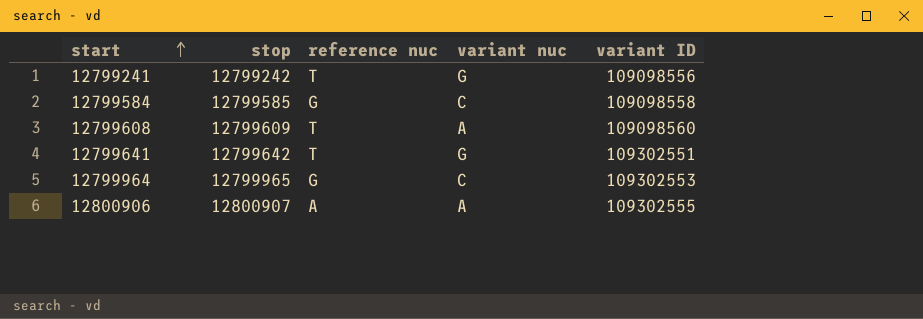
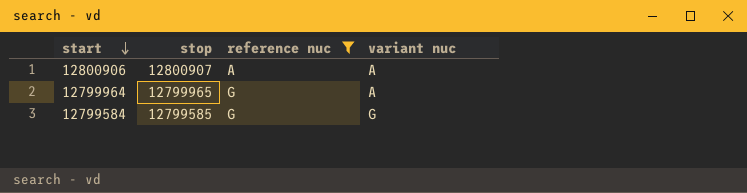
filter: none -> reference nuc != T
row order: start ascending -> start descending
column variant ID | position: 5 -> none
12799964 | variant nuc: C -> A
12799584 | variant nuc: C -> G

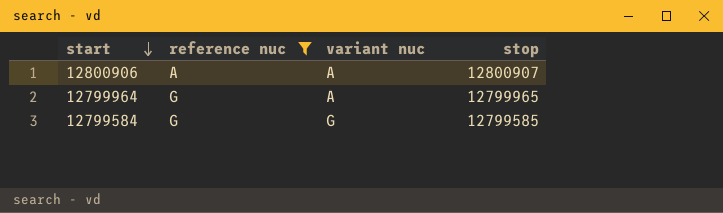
column stop | position: 2 -> 4

